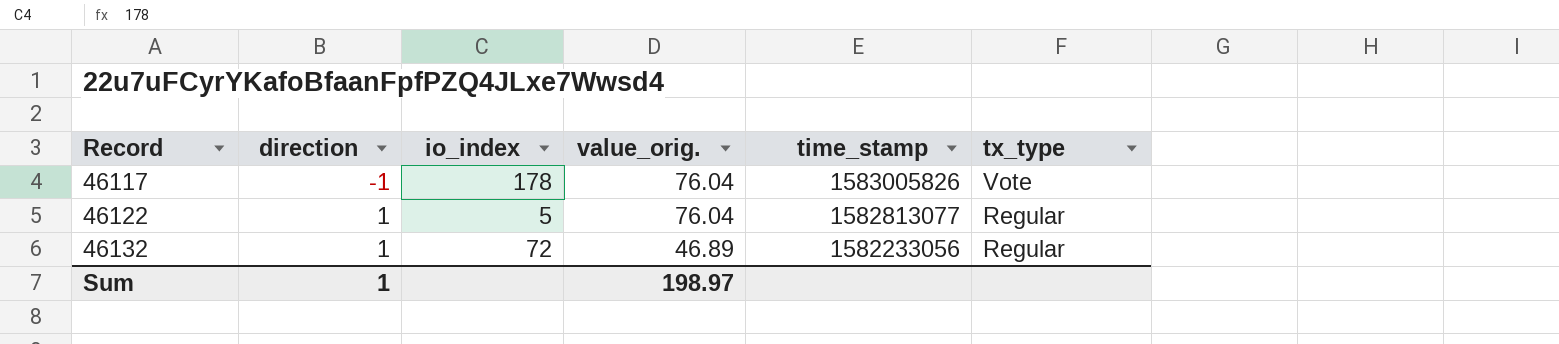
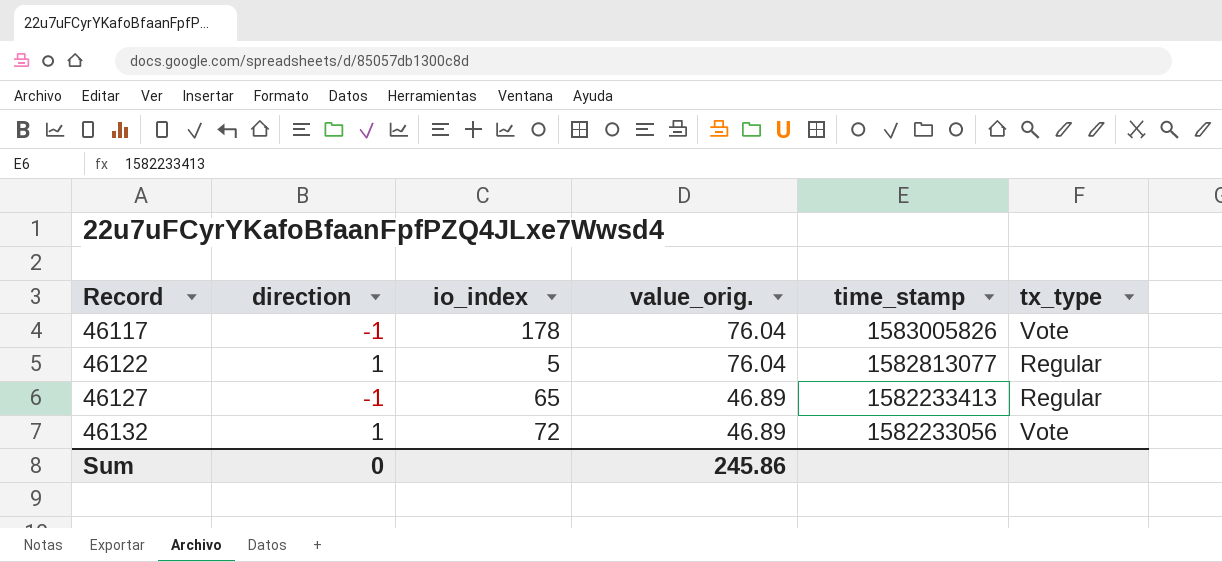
row 46127: none -> -1 | 65 | 46.89 | 1582233413 | Regular
46132 | tx_type: Regular -> Vote
Sum | direction: 1 -> 0
Sum | value_orig.: 198.97 -> 245.86

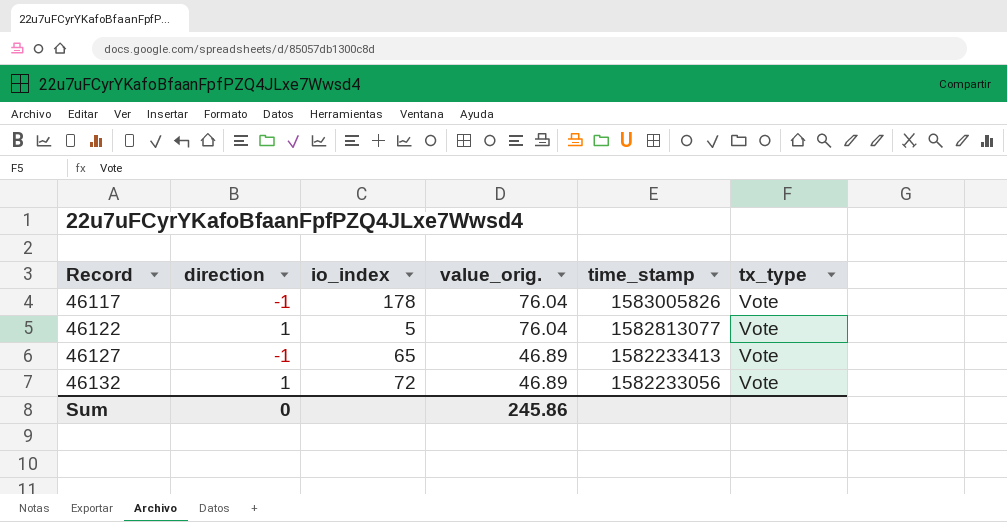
46122 | tx_type: Regular -> Vote
46127 | tx_type: Regular -> Vote

